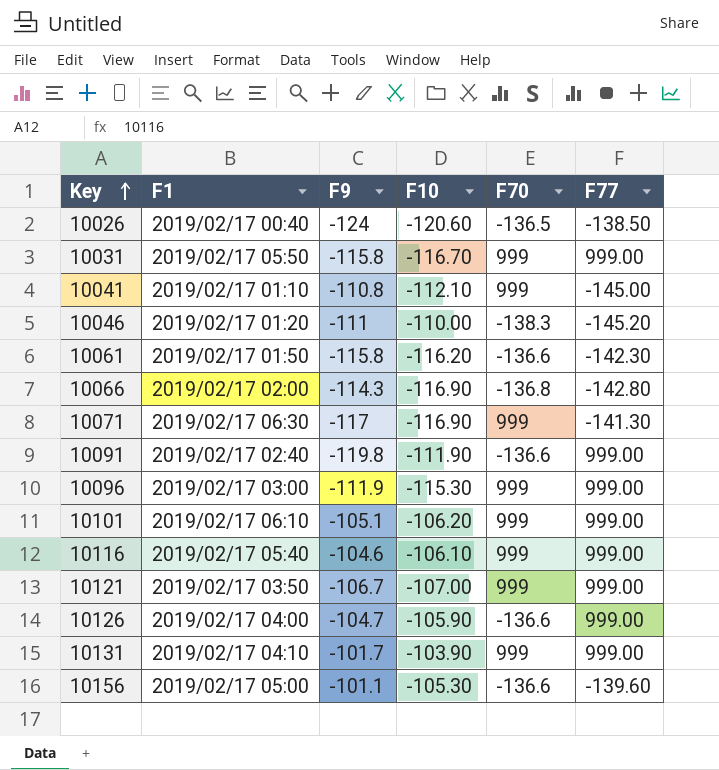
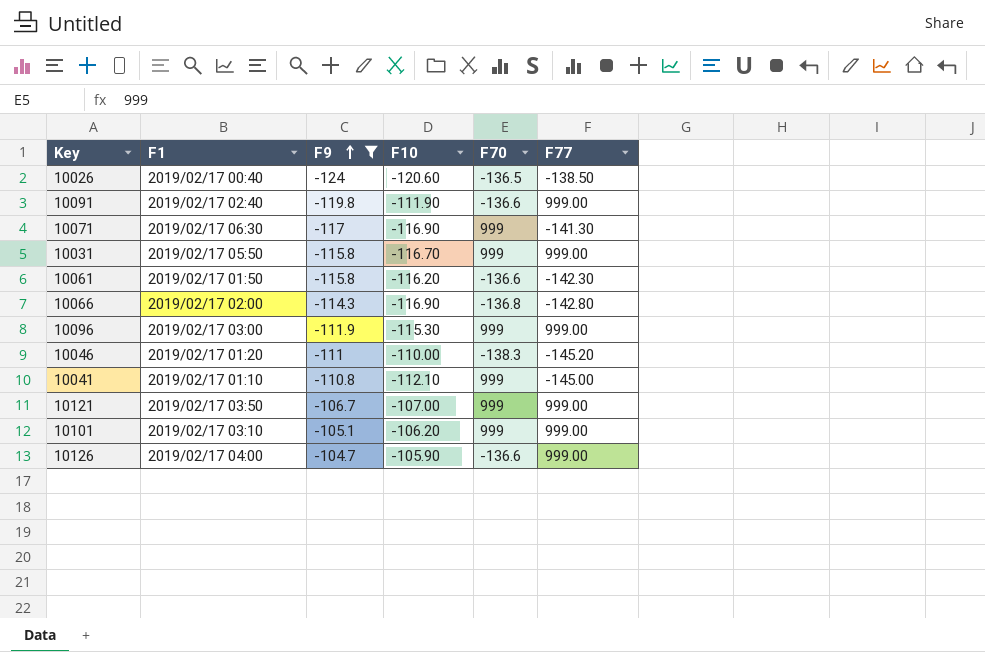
filter: none -> F9 <= -104.7
row order: Key ascending -> F9 ascending
10101 | F1: 2019/02/17 06:10 -> 2019/02/17 03:10

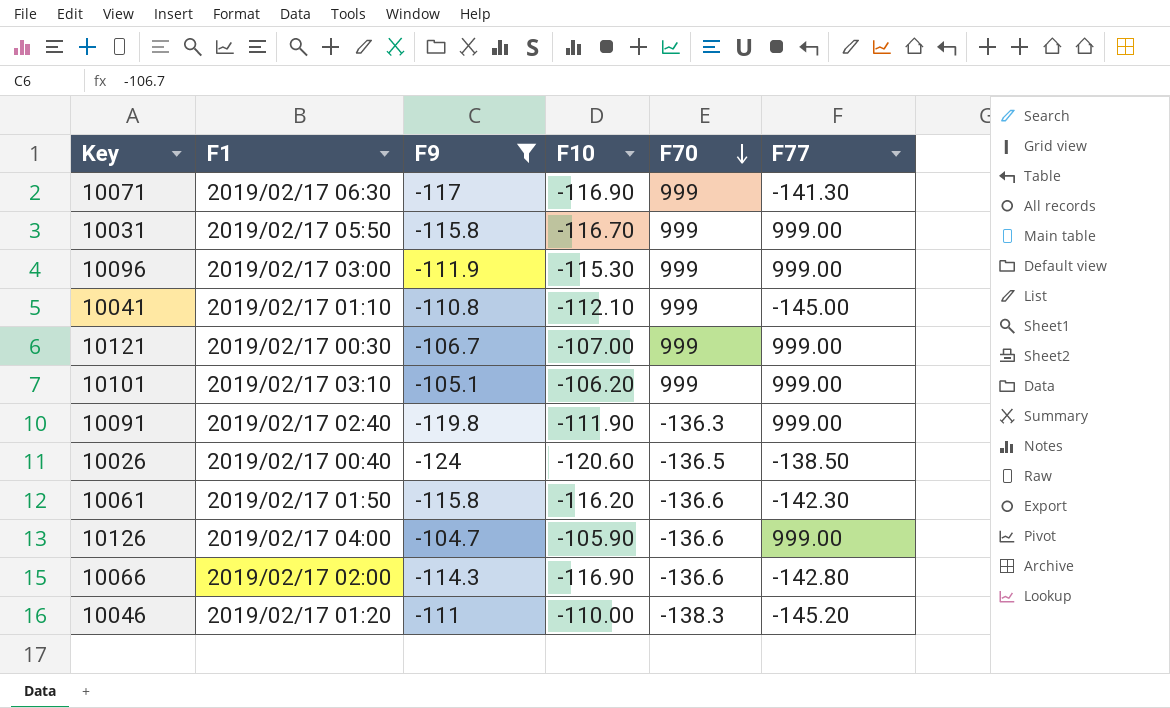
row order: F9 ascending -> F70 descending
10121 | F1: 2019/02/17 03:50 -> 2019/02/17 00:30
10091 | F70: -136.6 -> -136.3
10066 | F70: -136.8 -> -136.6

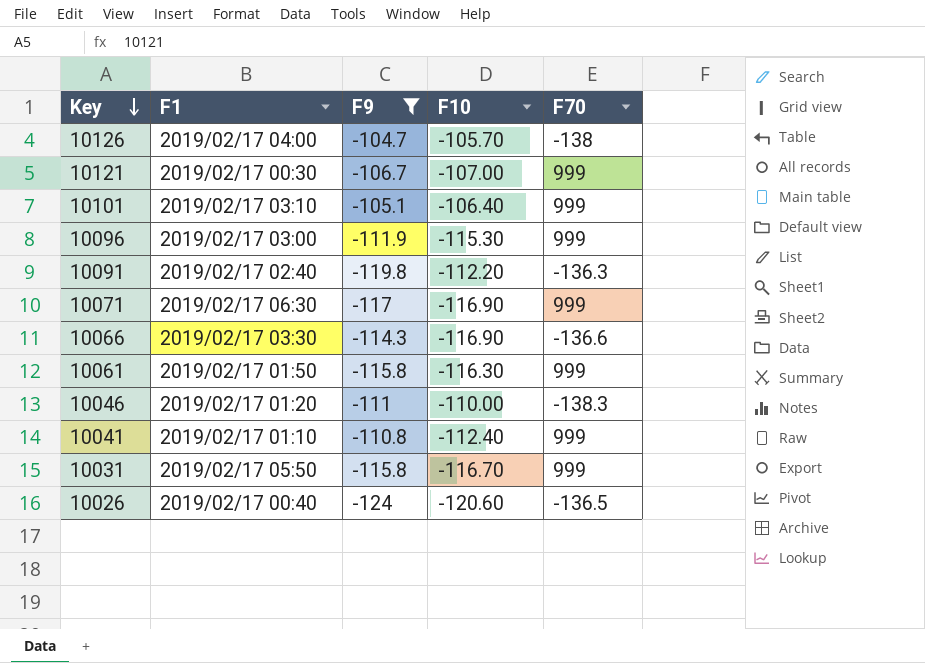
row order: F70 descending -> Key descending
column F77 | position: 6 -> none
10126 | F10: -105.90 -> -105.70
10126 | F70: -136.6 -> -138
10101 | F10: -106.20 -> -106.40
10091 | F10: -111.90 -> -112.20
10066 | F1: 2019/02/17 02:00 -> 2019/02/17 03:30
10061 | F10: -116.20 -> -116.30
10061 | F70: -136.6 -> 999
10041 | F10: -112.10 -> -112.40

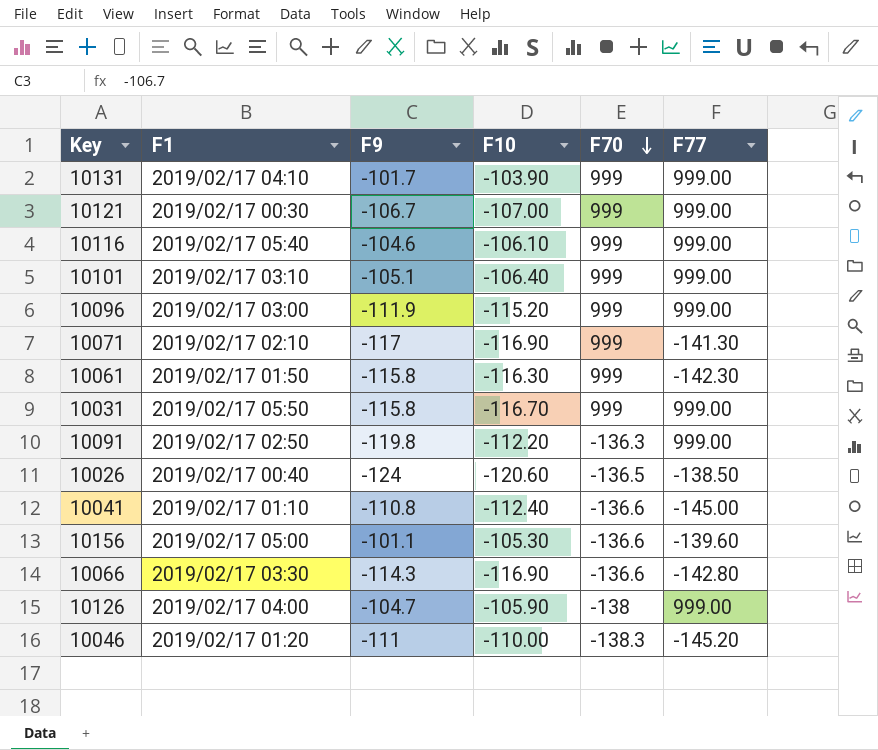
filter: F9 <= -104.7 -> none
row order: Key descending -> F70 descending
column F77 | position: none -> 6
10096 | F10: -115.30 -> -115.20
10071 | F1: 2019/02/17 06:30 -> 2019/02/17 02:10
10091 | F1: 2019/02/17 02:40 -> 2019/02/17 02:50
10041 | F70: 999 -> -136.6
10126 | F10: -105.70 -> -105.90

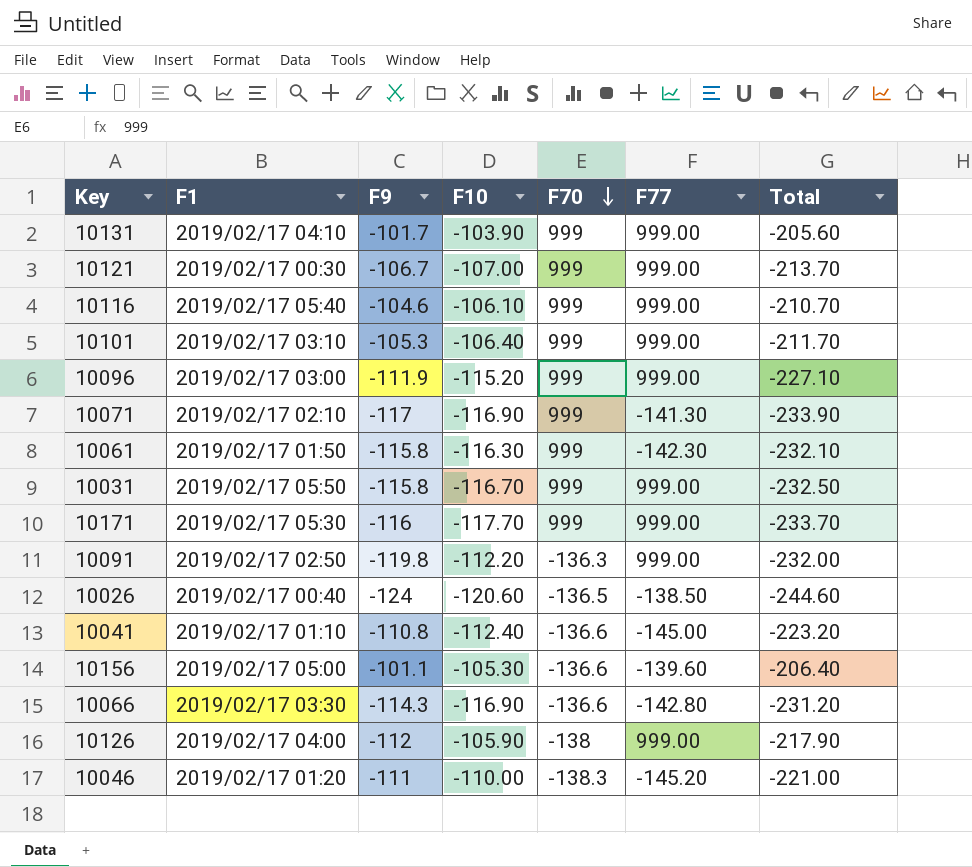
column Total | formula: none -> [F9] + [F10]
10101 | F9: -105.1 -> -105.3
row 10171: none -> 2019/02/17 05:30 | -116 | -117.70 | 999 | 999.00 | -233.70
10126 | F9: -104.7 -> -112

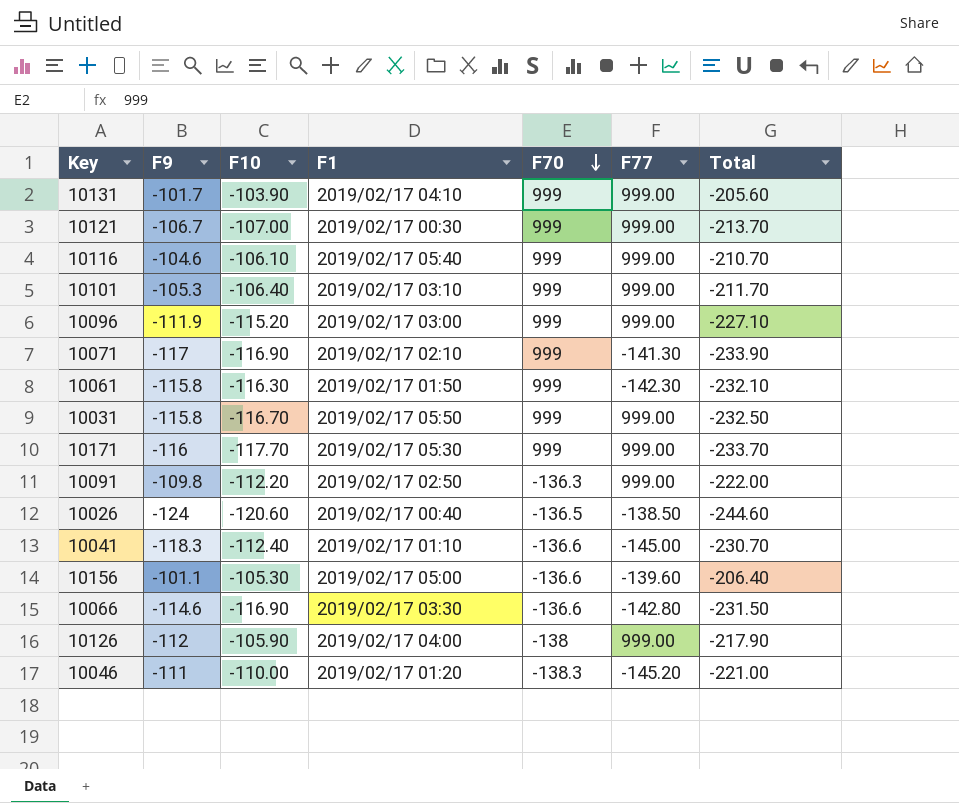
column F1 | position: 2 -> 4
10091 | F9: -119.8 -> -109.8
10091 | Total: -232.00 -> -222.00
10041 | F9: -110.8 -> -118.3
10041 | Total: -223.20 -> -230.70
10066 | F9: -114.3 -> -114.6
10066 | Total: -231.20 -> -231.50

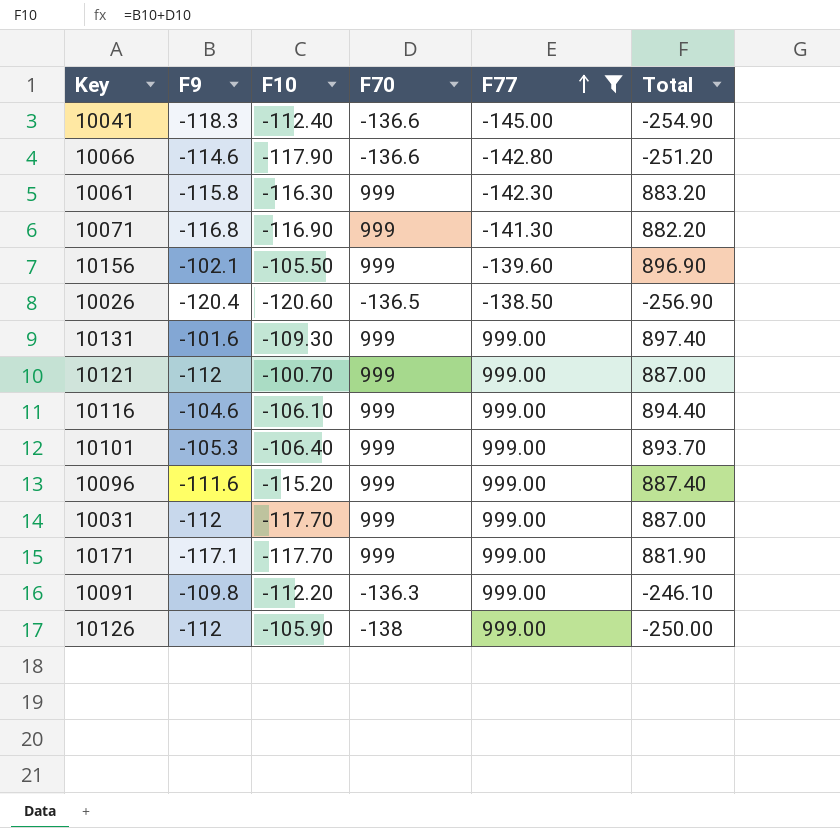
filter: none -> F77 != -145.20
row order: F70 descending -> F77 ascending
column F1 | position: 4 -> none
column Total | formula: [F9] + [F10] -> [F9] + [F70]
10066 | F10: -116.90 -> -117.90
10071 | F9: -117 -> -116.8
10156 | F9: -101.1 -> -102.1
10156 | F10: -105.30 -> -105.50
10156 | F70: -136.6 -> 999
10026 | F9: -124 -> -120.4
10131 | F9: -101.7 -> -101.6
10131 | F10: -103.90 -> -109.30
10121 | F9: -106.7 -> -112
10121 | F10: -107.00 -> -100.70
10096 | F9: -111.9 -> -111.6
10031 | F9: -115.8 -> -112
10031 | F10: -116.70 -> -117.70
10171 | F9: -116 -> -117.1

